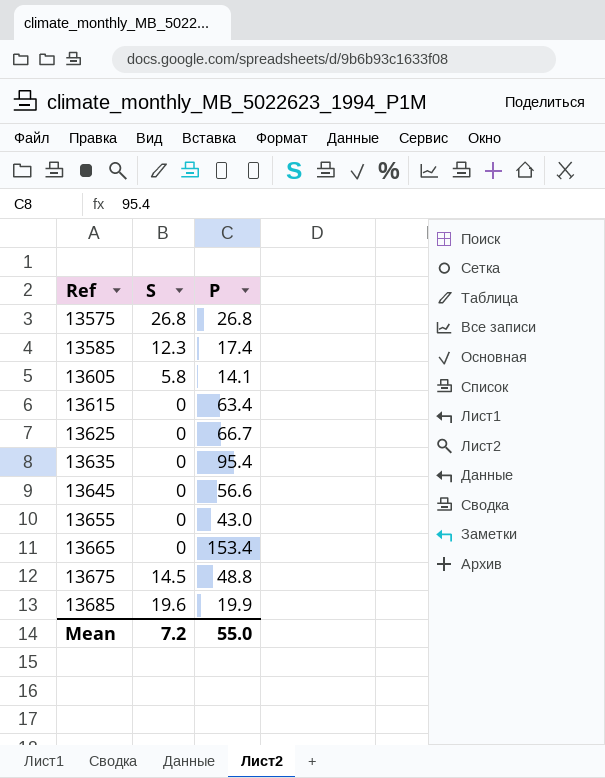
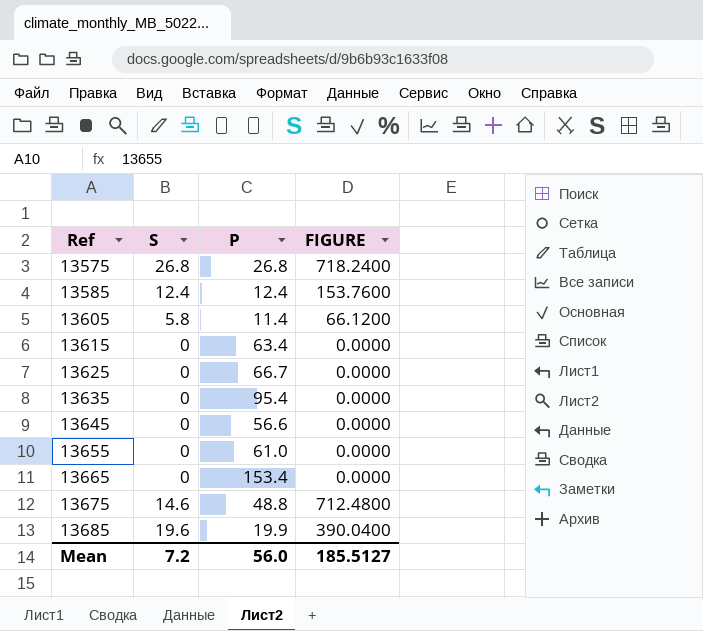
column FIGURE | formula: none -> [S] * [P]
13585 | S: 12.3 -> 12.4
13585 | P: 17.4 -> 12.4
13605 | P: 14.1 -> 11.4
13655 | P: 43.0 -> 61.0
13675 | S: 14.5 -> 14.6
Mean | P: 55.0 -> 56.0

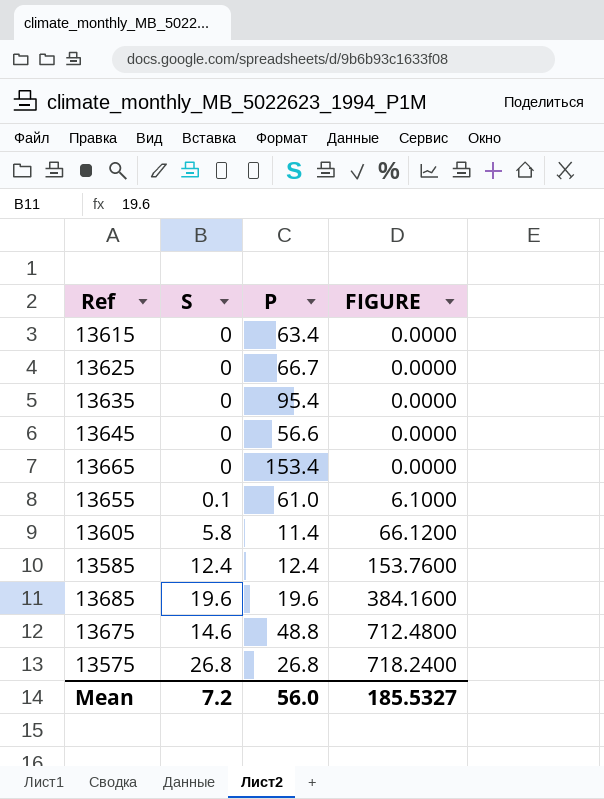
row order: Ref ascending -> FIGURE ascending
13655 | S: 0 -> 0.1
13655 | FIGURE: 0.0000 -> 6.1000
13685 | P: 19.9 -> 19.6
13685 | FIGURE: 390.0400 -> 384.1600
Mean | FIGURE: 185.5127 -> 185.5327

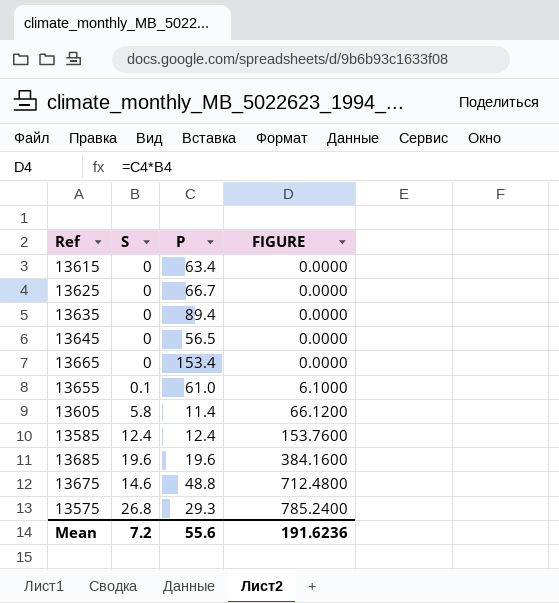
13635 | P: 95.4 -> 89.4
13645 | P: 56.6 -> 56.5
13575 | P: 26.8 -> 29.3
13575 | FIGURE: 718.2400 -> 785.2400
Mean | P: 56.0 -> 55.6
Mean | FIGURE: 185.5327 -> 191.6236

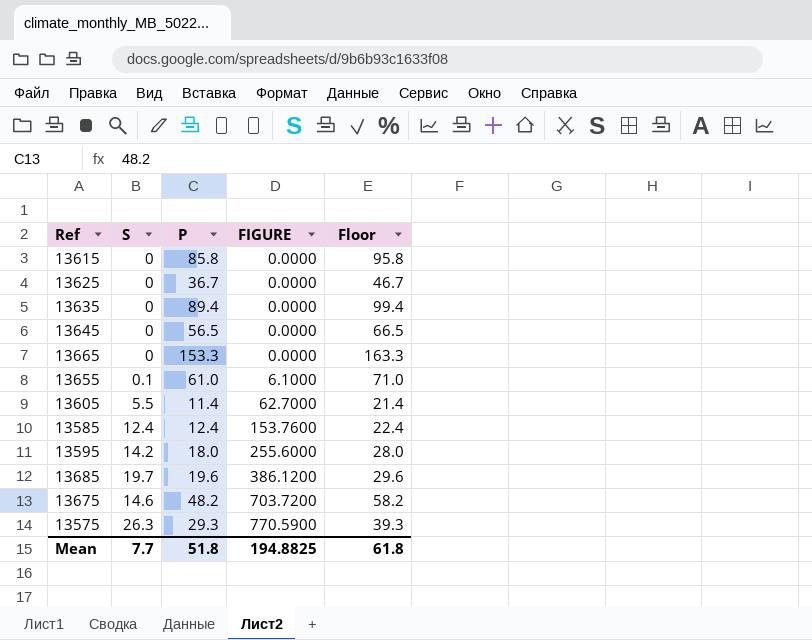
column Floor | formula: none -> [P] + 10
13615 | P: 63.4 -> 85.8
13625 | P: 66.7 -> 36.7
13665 | P: 153.4 -> 153.3
13605 | S: 5.8 -> 5.5
13605 | FIGURE: 66.1200 -> 62.7000
row 13595: none -> 14.2 | 18.0 | 255.6000 | 28.0
13685 | S: 19.6 -> 19.7
13685 | FIGURE: 384.1600 -> 386.1200
13675 | P: 48.8 -> 48.2
13675 | FIGURE: 712.4800 -> 703.7200
13575 | S: 26.8 -> 26.3
13575 | FIGURE: 785.2400 -> 770.5900
Mean | S: 7.2 -> 7.7
Mean | P: 55.6 -> 51.8
Mean | FIGURE: 191.6236 -> 194.8825

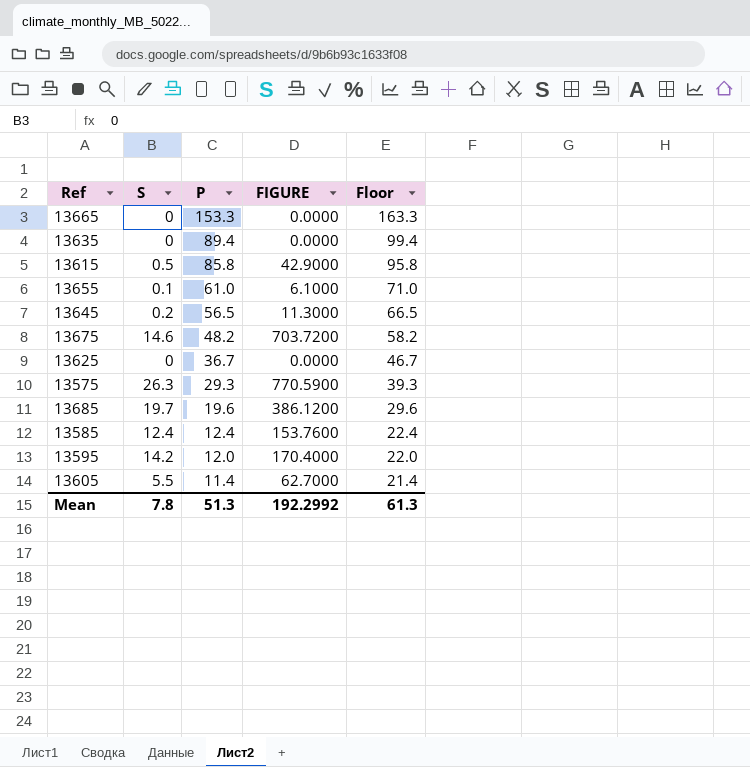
row order: FIGURE ascending -> P descending
13615 | S: 0 -> 0.5
13615 | FIGURE: 0.0000 -> 42.9000
13645 | S: 0 -> 0.2
13645 | FIGURE: 0.0000 -> 11.3000
13595 | P: 18.0 -> 12.0
13595 | FIGURE: 255.6000 -> 170.4000
13595 | Floor: 28.0 -> 22.0
Mean | S: 7.7 -> 7.8
Mean | P: 51.8 -> 51.3
Mean | FIGURE: 194.8825 -> 192.2992
Mean | Floor: 61.8 -> 61.3

